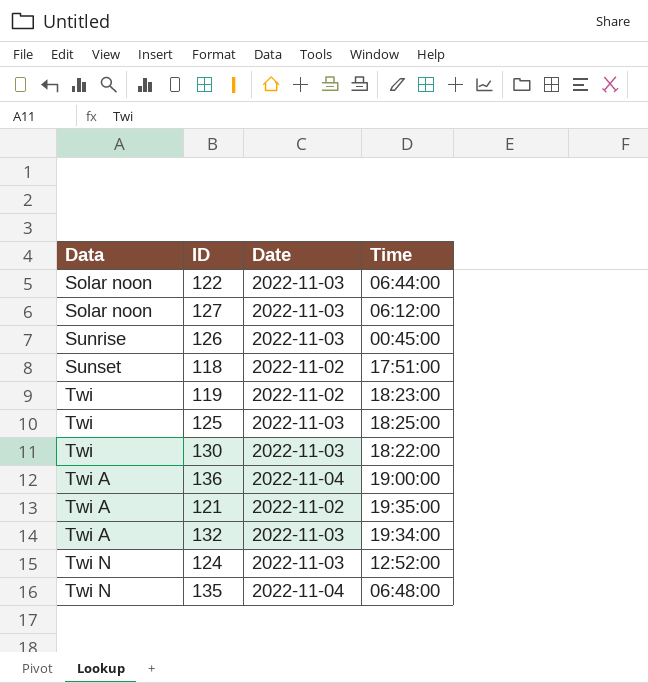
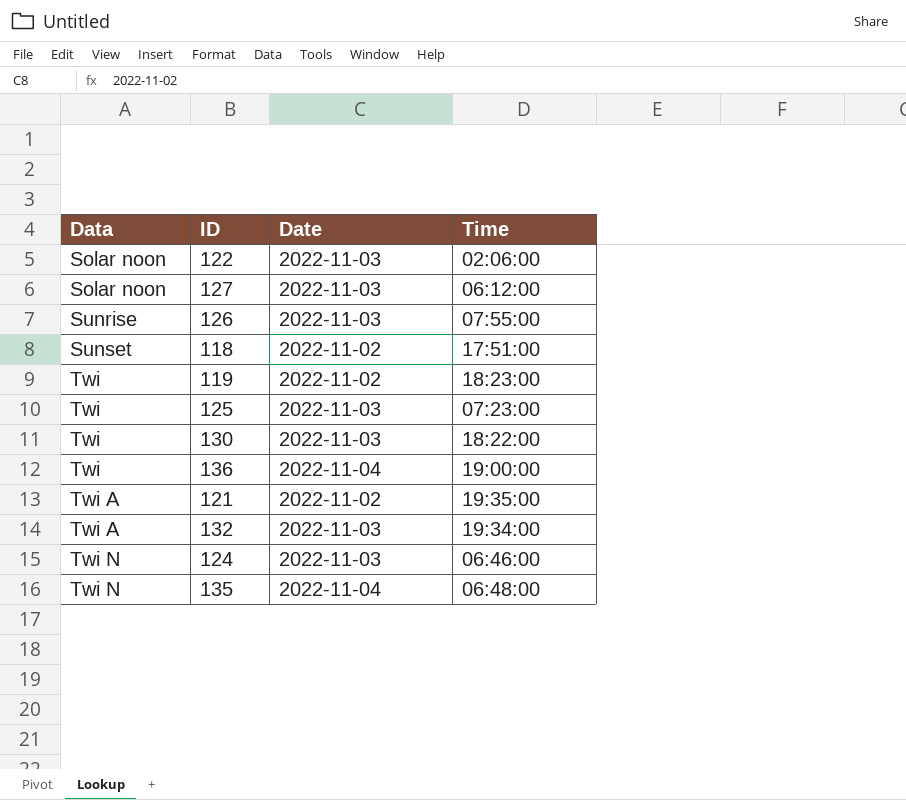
122 | Time: 06:44:00 -> 02:06:00
126 | Time: 00:45:00 -> 07:55:00
125 | Time: 18:25:00 -> 07:23:00
136 | Data: Twi A -> Twi
124 | Time: 12:52:00 -> 06:46:00

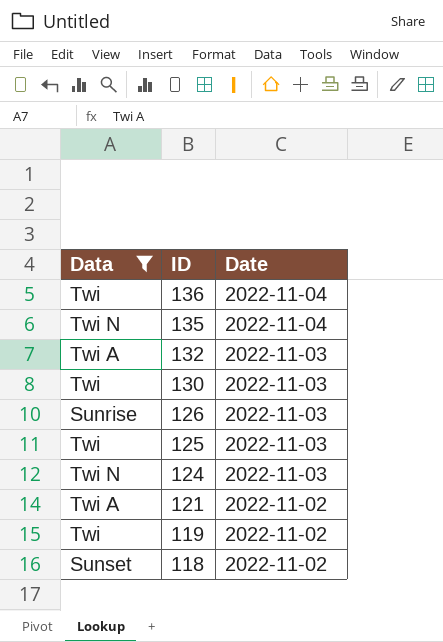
filter: none -> Data != Solar noon
row order: Data ascending -> ID descending
column Time | position: 4 -> none

